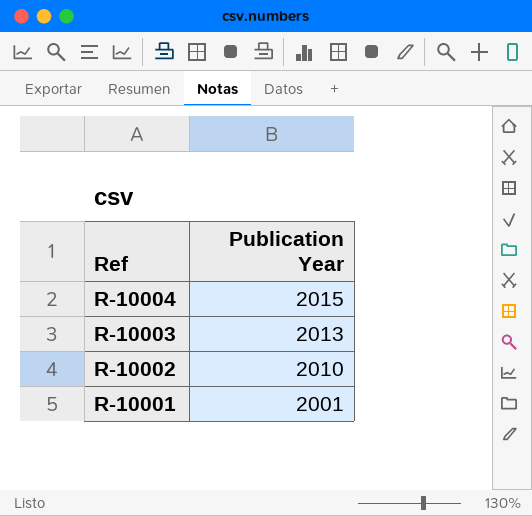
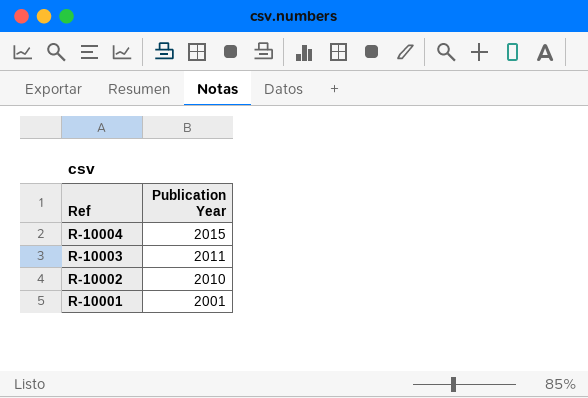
R-10003 | Publication Year: 2013 -> 2011

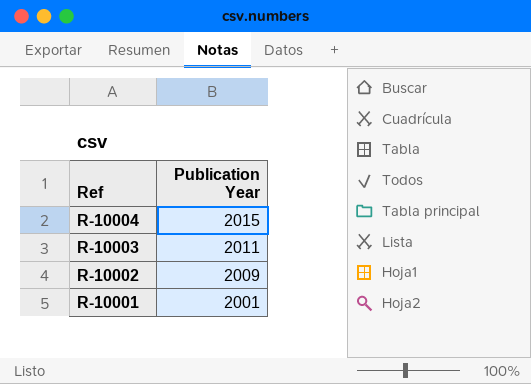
R-10002 | Publication Year: 2010 -> 2009

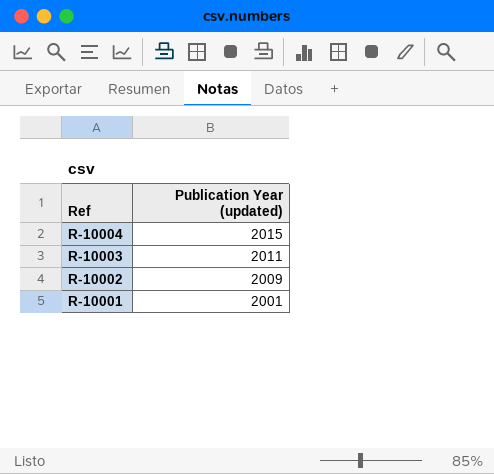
column name: Publication Year -> Publication Year (updated)

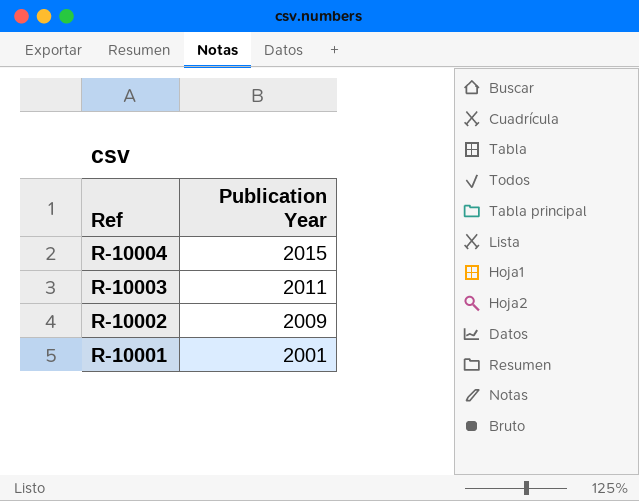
column name: Publication Year (updated) -> Publication Year

